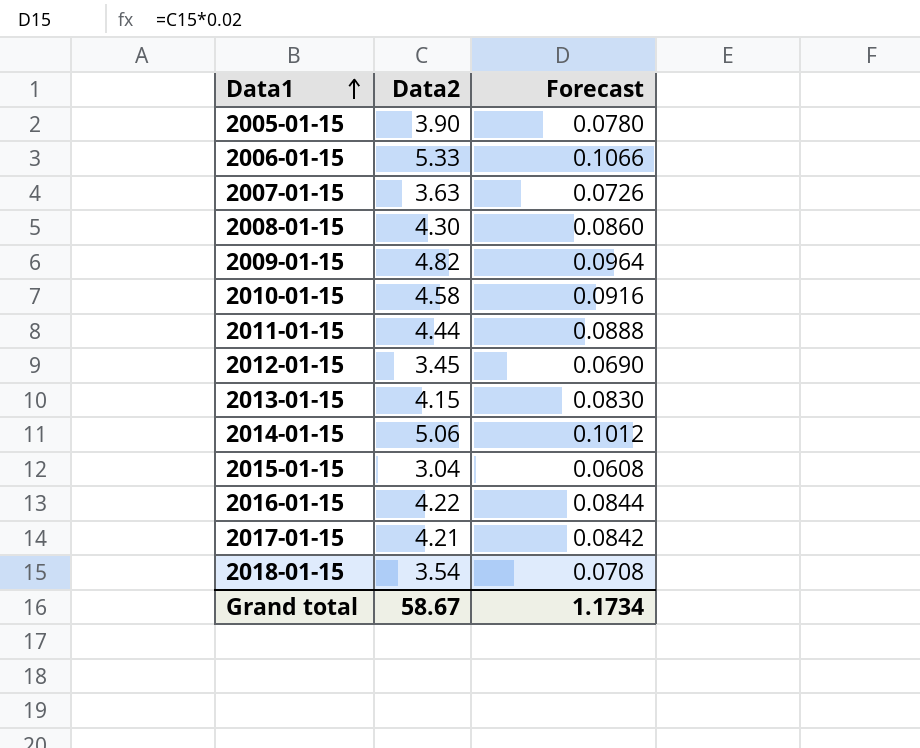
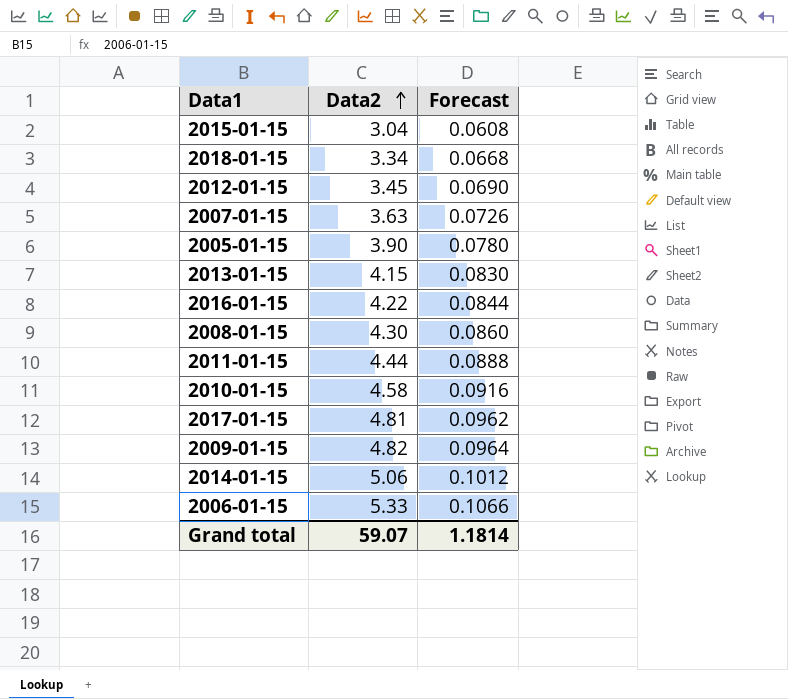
row order: Data1 ascending -> Data2 ascending
2018-01-15 | Data2: 3.54 -> 3.34
2018-01-15 | Forecast: 0.0708 -> 0.0668
2017-01-15 | Data2: 4.21 -> 4.81
2017-01-15 | Forecast: 0.0842 -> 0.0962
Grand total | Data2: 58.67 -> 59.07
Grand total | Forecast: 1.1734 -> 1.1814

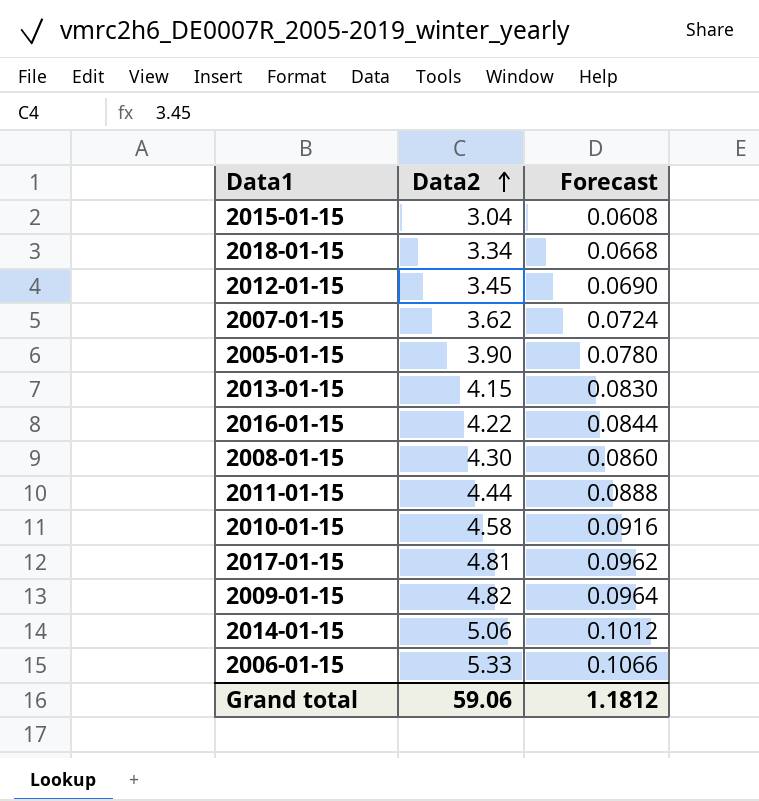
2007-01-15 | Data2: 3.63 -> 3.62
2007-01-15 | Forecast: 0.0726 -> 0.0724
Grand total | Data2: 59.07 -> 59.06
Grand total | Forecast: 1.1814 -> 1.1812

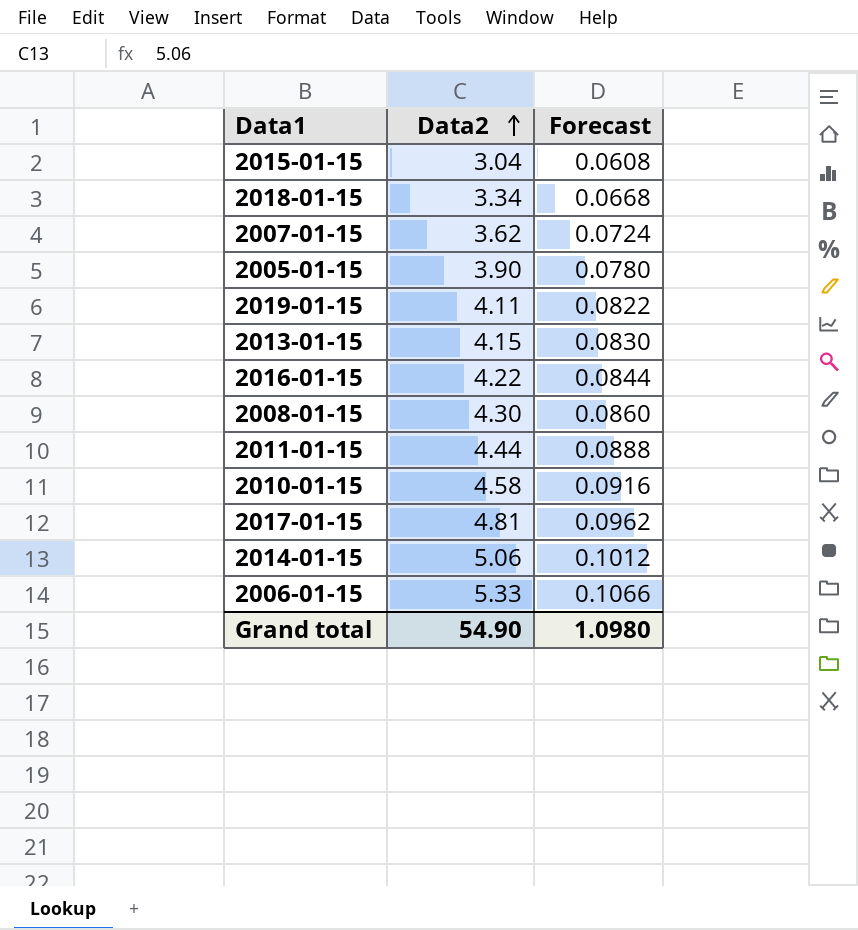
row 2012-01-15: 3.45 | 0.0690 -> none
row 2009-01-15: 4.82 | 0.0964 -> none
row 2019-01-15: none -> 4.11 | 0.0822
Grand total | Data2: 59.06 -> 54.90
Grand total | Forecast: 1.1812 -> 1.0980

